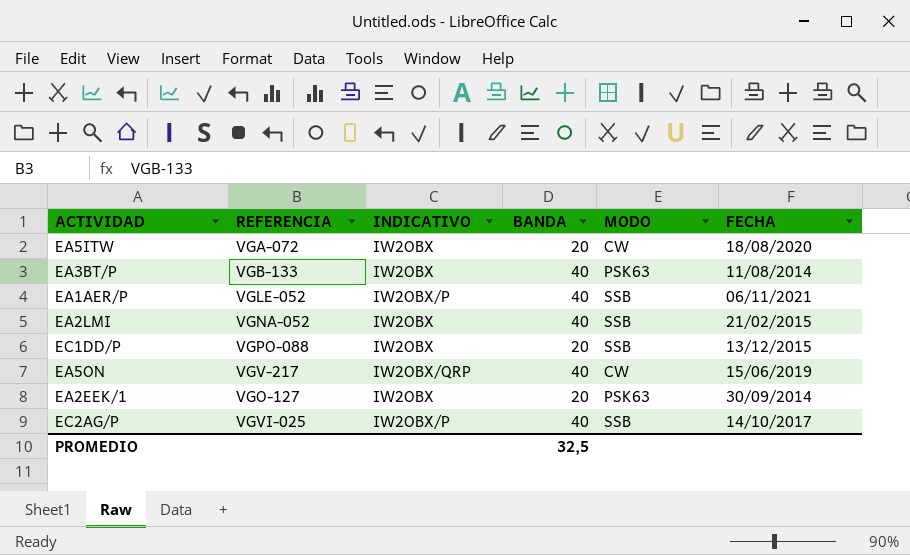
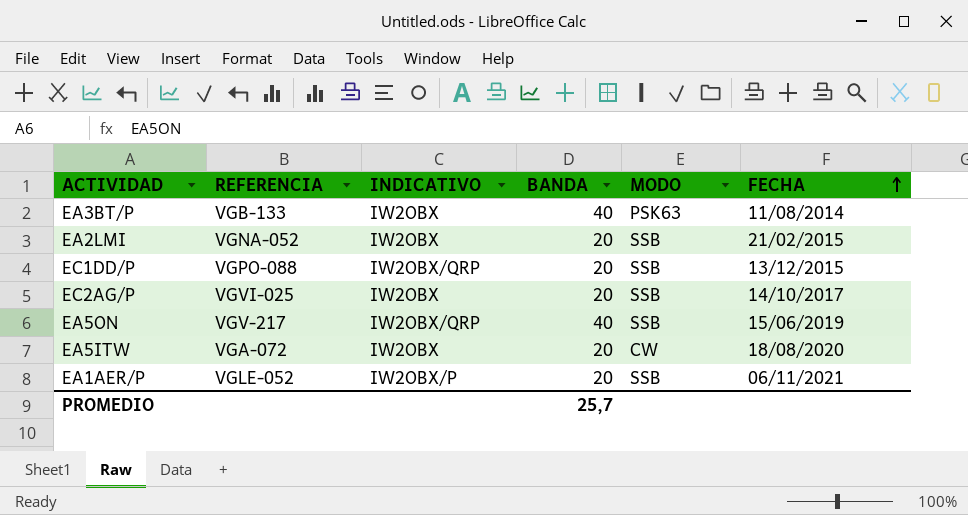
row order: none -> FECHA ascending
row EA2EEK/1: VGO-127 | IW2OBX | 20 | PSK63 | 30/09/2014 -> none
EA2LMI | BANDA: 40 -> 20
EC1DD/P | INDICATIVO: IW2OBX -> IW2OBX/QRP
EC2AG/P | INDICATIVO: IW2OBX/P -> IW2OBX
EC2AG/P | BANDA: 40 -> 20
EA5ON | MODO: CW -> SSB
EA1AER/P | BANDA: 40 -> 20
PROMEDIO | BANDA: 32,5 -> 25,7

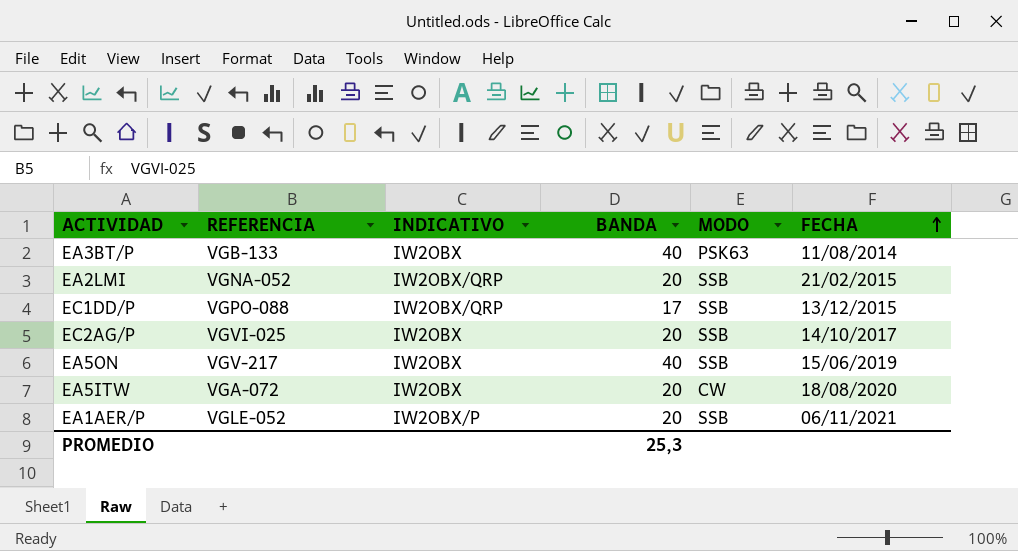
EA2LMI | INDICATIVO: IW2OBX -> IW2OBX/QRP
EC1DD/P | BANDA: 20 -> 17
EA5ON | INDICATIVO: IW2OBX/QRP -> IW2OBX
PROMEDIO | BANDA: 25,7 -> 25,3

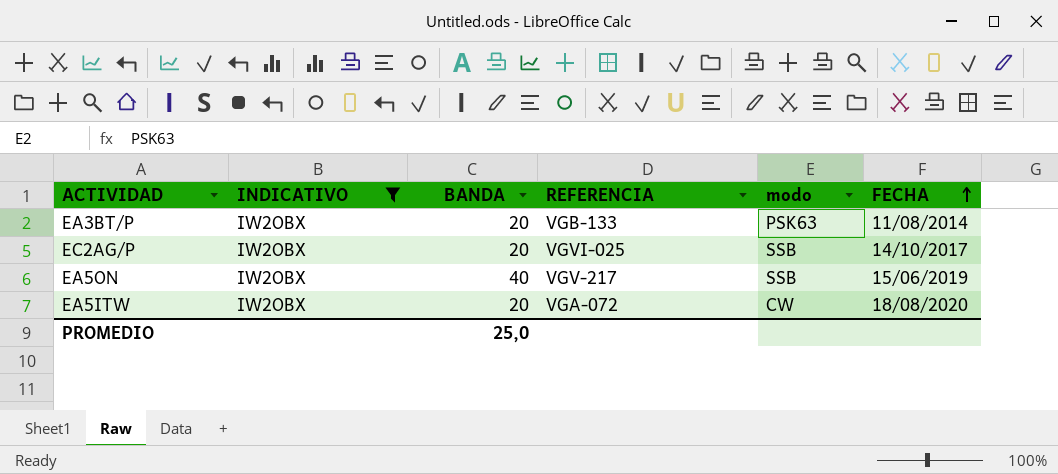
filter: none -> INDICATIVO = IW2OBX
column REFERENCIA | position: 2 -> 4
column name: MODO -> modo
EA3BT/P | BANDA: 40 -> 20
PROMEDIO | BANDA: 25,3 -> 25,0

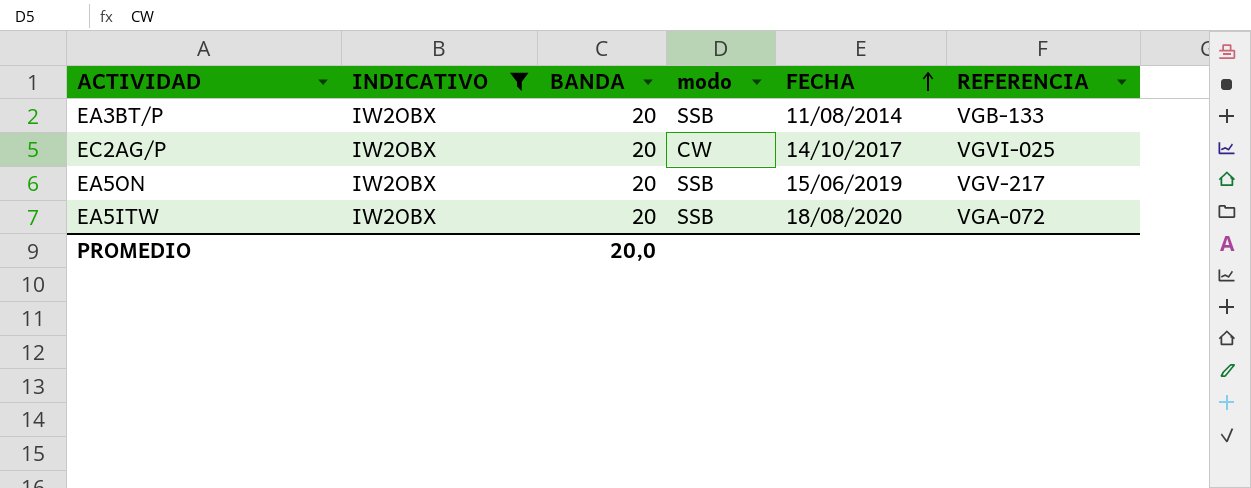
column REFERENCIA | position: 4 -> 6
EA3BT/P | modo: PSK63 -> SSB
EC2AG/P | modo: SSB -> CW
EA5ON | BANDA: 40 -> 20
EA5ITW | modo: CW -> SSB
PROMEDIO | BANDA: 25,0 -> 20,0

